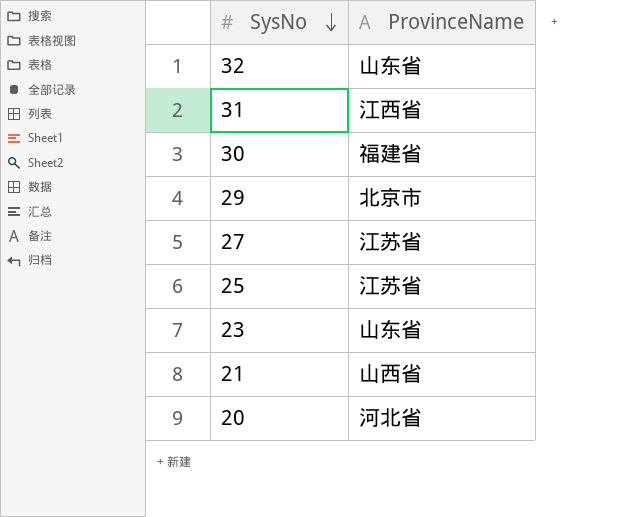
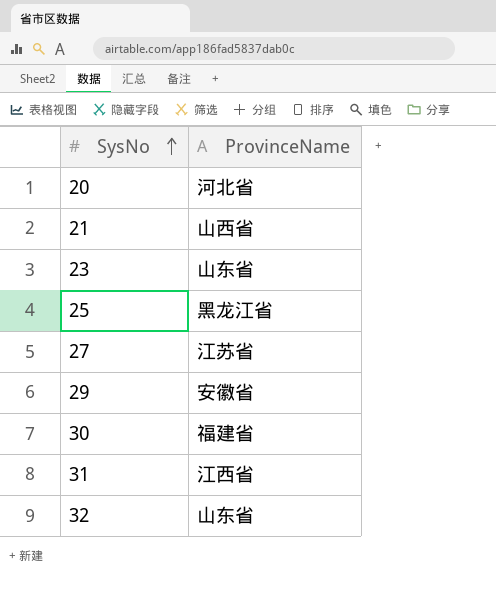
row order: SysNo descending -> SysNo ascending
25 | ProvinceName: 江苏省 -> 黑龙江省
29 | ProvinceName: 北京市 -> 安徽省

